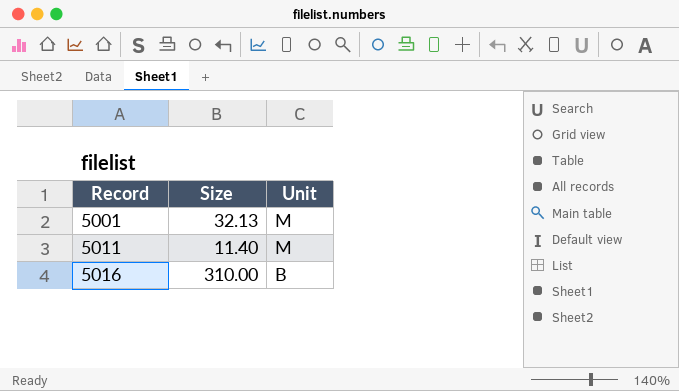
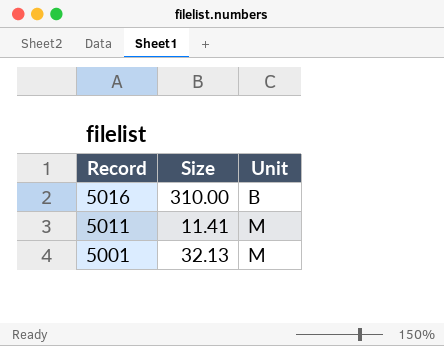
row order: Record ascending -> Record descending
5011 | Size: 11.40 -> 11.41

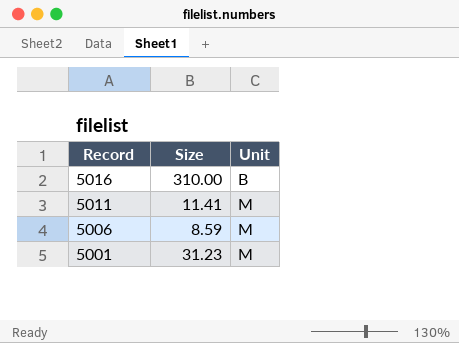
row 5006: none -> 8.59 | M
5001 | Size: 32.13 -> 31.23

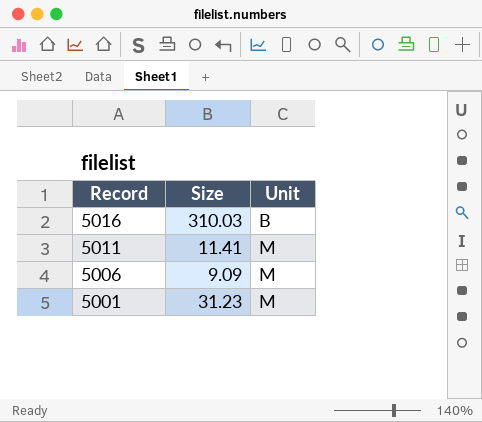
5016 | Size: 310.00 -> 310.03
5006 | Size: 8.59 -> 9.09

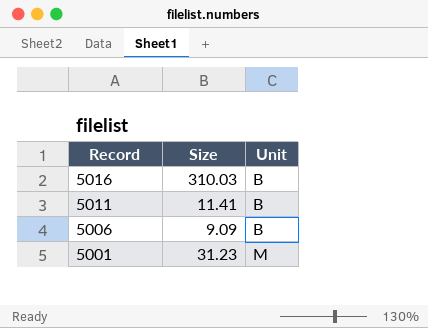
5011 | Unit: M -> B
5006 | Unit: M -> B

